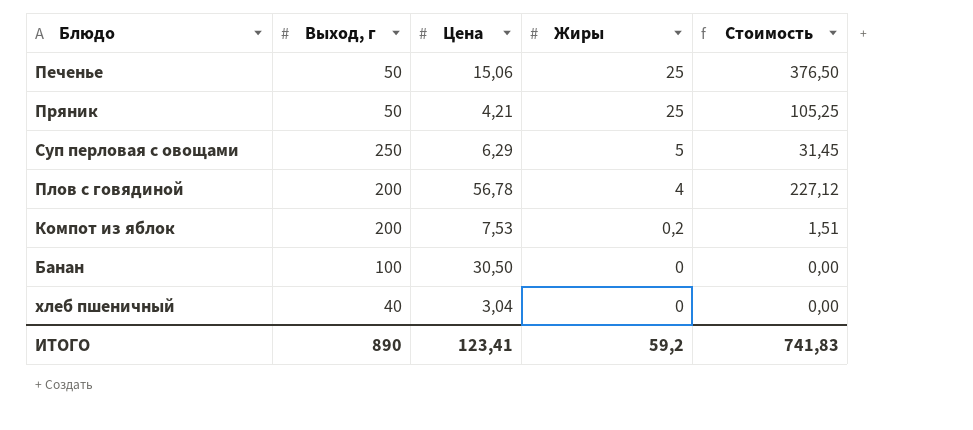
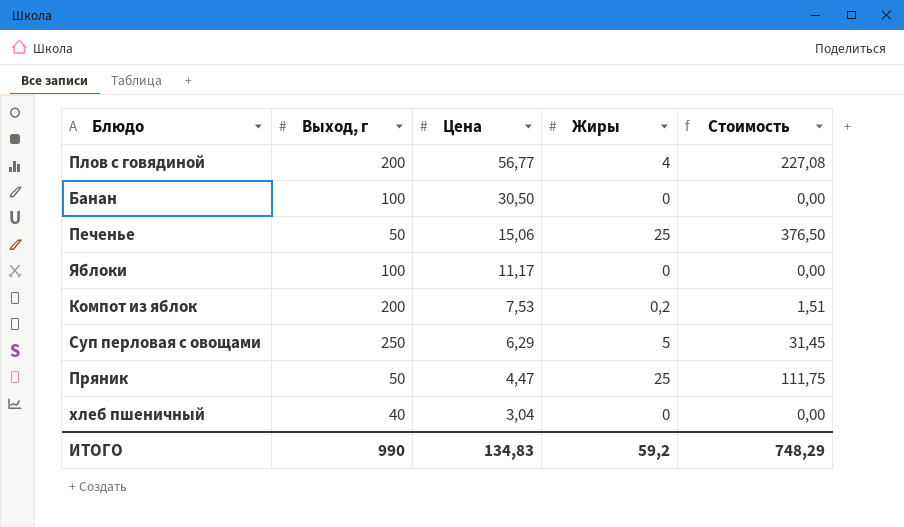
row order: Жиры descending -> Цена descending
Плов с говядиной | Цена: 56,78 -> 56,77
Плов с говядиной | Стоимость: 227,12 -> 227,08
row Яблоки: none -> 100 | 11,17 | 0 | 0,00
Пряник | Цена: 4,21 -> 4,47
Пряник | Стоимость: 105,25 -> 111,75
ИТОГО | Выход, г: 890 -> 990
ИТОГО | Цена: 123,41 -> 134,83
ИТОГО | Стоимость: 741,83 -> 748,29

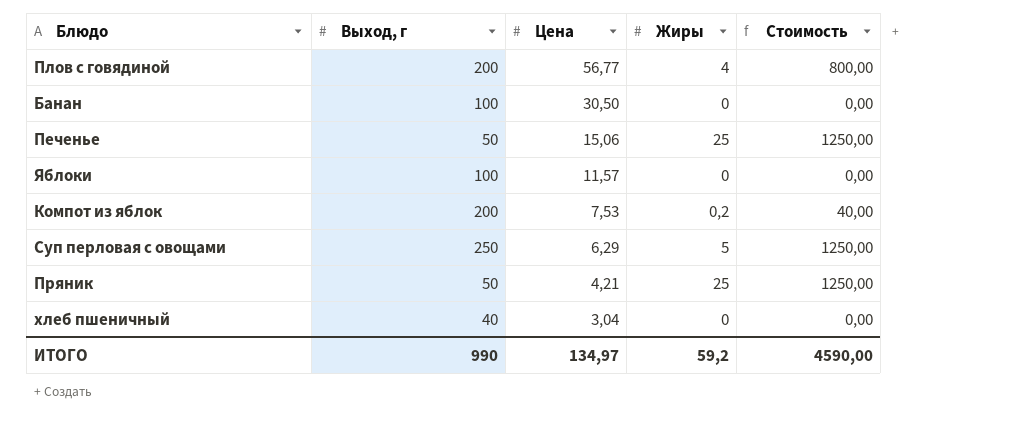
column Стоимость | formula: [Цена] * [Жиры] -> [Выход, г] * [Жиры]
Яблоки | Цена: 11,17 -> 11,57
Пряник | Цена: 4,47 -> 4,21
ИТОГО | Цена: 134,83 -> 134,97
ИТОГО | Стоимость: 748,29 -> 4590,00

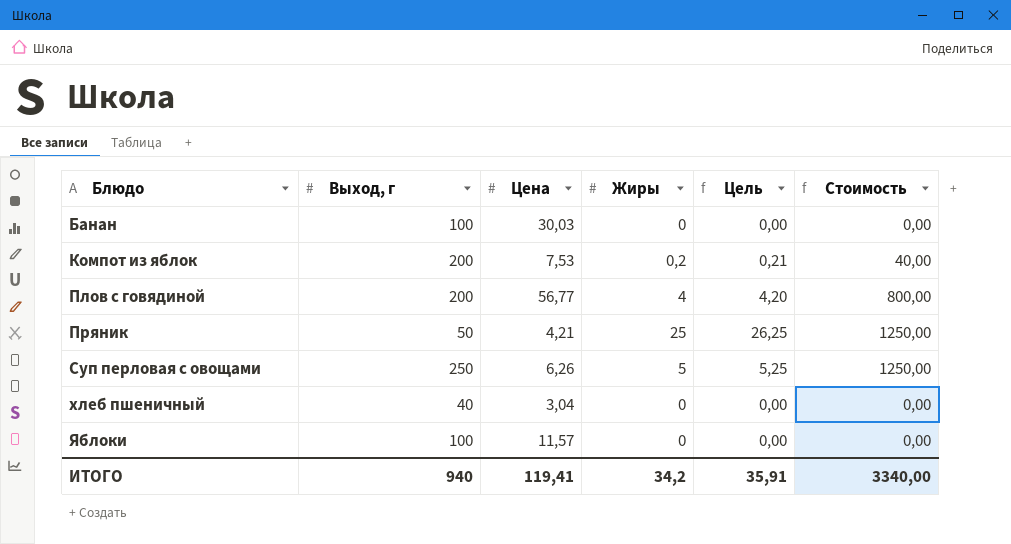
row order: Цена descending -> Блюдо ascending
column Цель | formula: none -> [Жиры] * 1,05
row Печенье: 50 | 15,06 | 25 | 1250,00 -> none
Банан | Цена: 30,50 -> 30,03
Суп перловая с овощами | Цена: 6,29 -> 6,26
ИТОГО | Выход, г: 990 -> 940
ИТОГО | Цена: 134,97 -> 119,41
ИТОГО | Жиры: 59,2 -> 34,2
ИТОГО | Стоимость: 4590,00 -> 3340,00

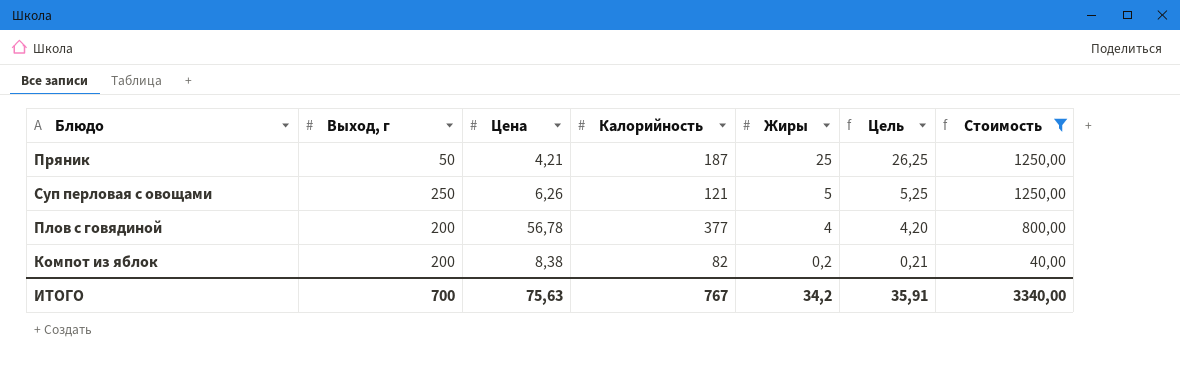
filter: none -> Стоимость != 0,00
row order: Блюдо ascending -> Жиры descending
column Калорийность | position: none -> 4
Плов с говядиной | Цена: 56,77 -> 56,78
Компот из яблок | Цена: 7,53 -> 8,38
ИТОГО | Выход, г: 940 -> 700
ИТОГО | Цена: 119,41 -> 75,63

